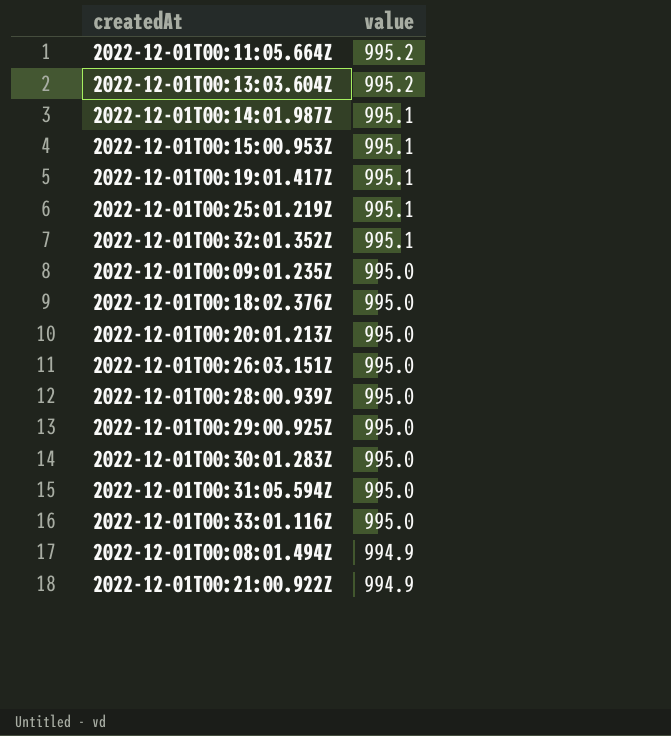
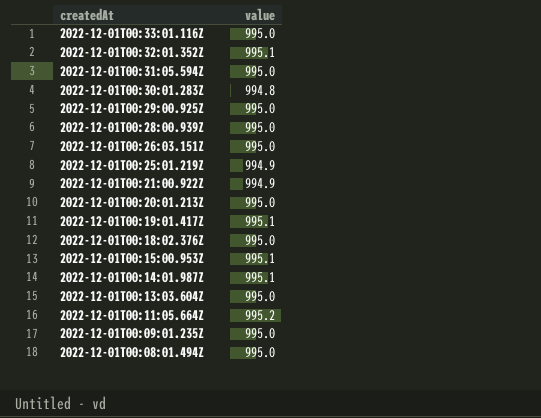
row order: value descending -> createdAt descending
2022-12-01T00:30:01.283Z | value: 995.0 -> 994.8
2022-12-01T00:25:01.219Z | value: 995.1 -> 994.9
2022-12-01T00:13:03.604Z | value: 995.2 -> 995.0
2022-12-01T00:08:01.494Z | value: 994.9 -> 995.0

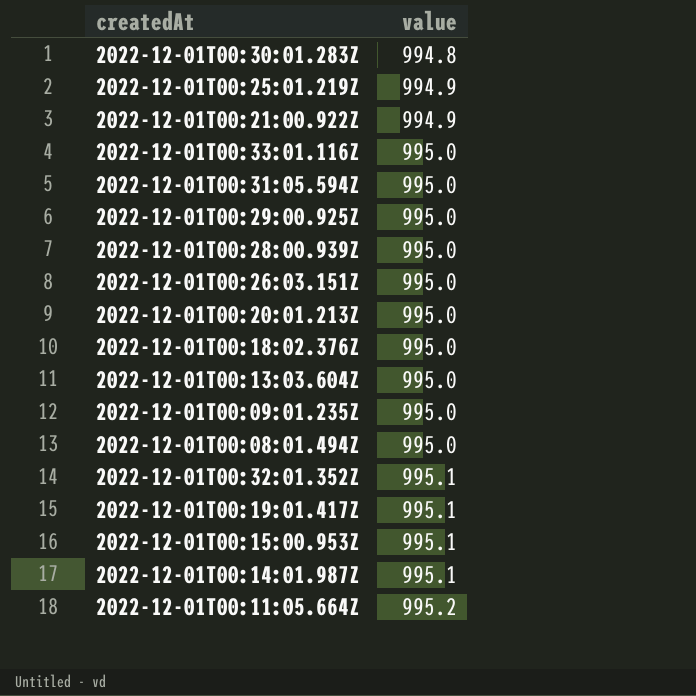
row order: createdAt descending -> value ascending

